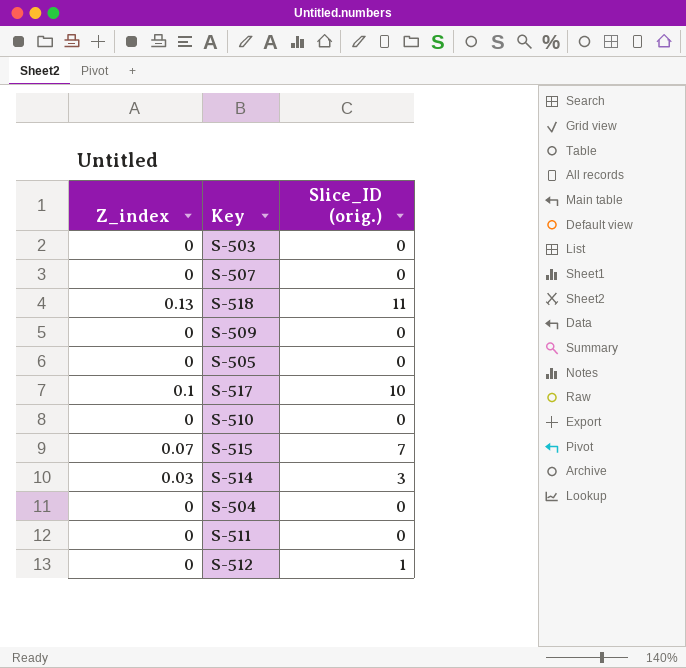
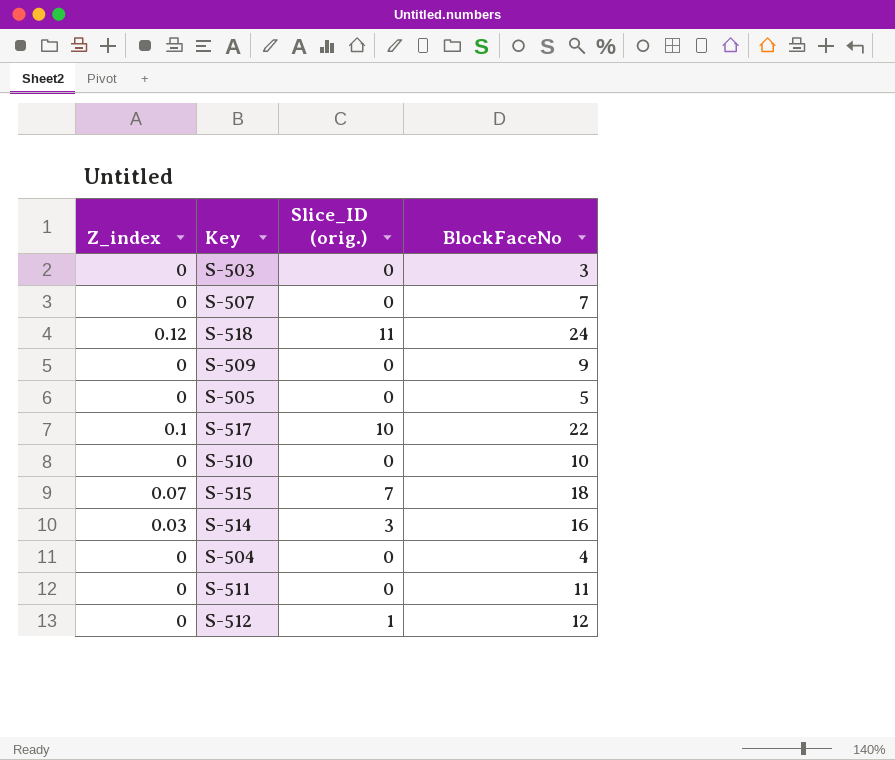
column BlockFaceNo | position: none -> 4
S-518 | Z_index: 0.13 -> 0.12

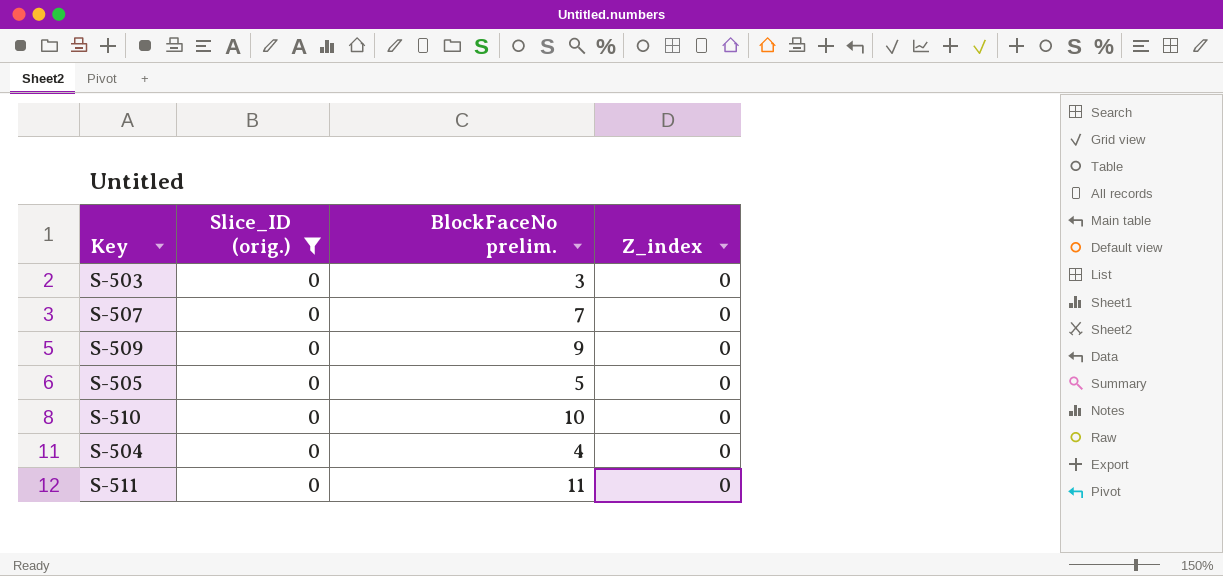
filter: none -> Slice_ID (orig.) = 0
column name: BlockFaceNo -> BlockFaceNo prelim.
column Z_index | position: 1 -> 4

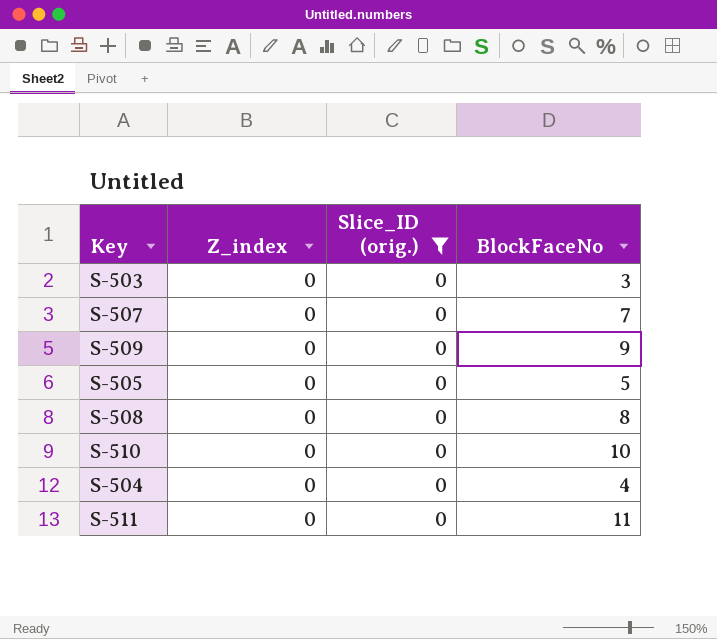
column Z_index | position: 4 -> 2
column name: BlockFaceNo prelim. -> BlockFaceNo
row S-508: none -> 0 | 0 | 8

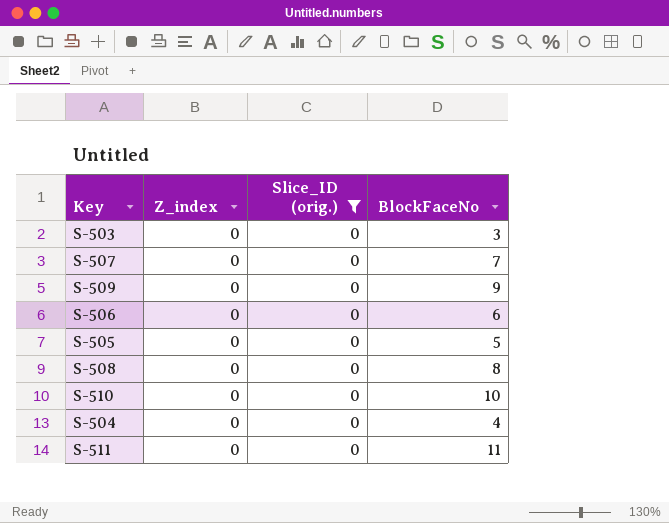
row S-506: none -> 0 | 0 | 6

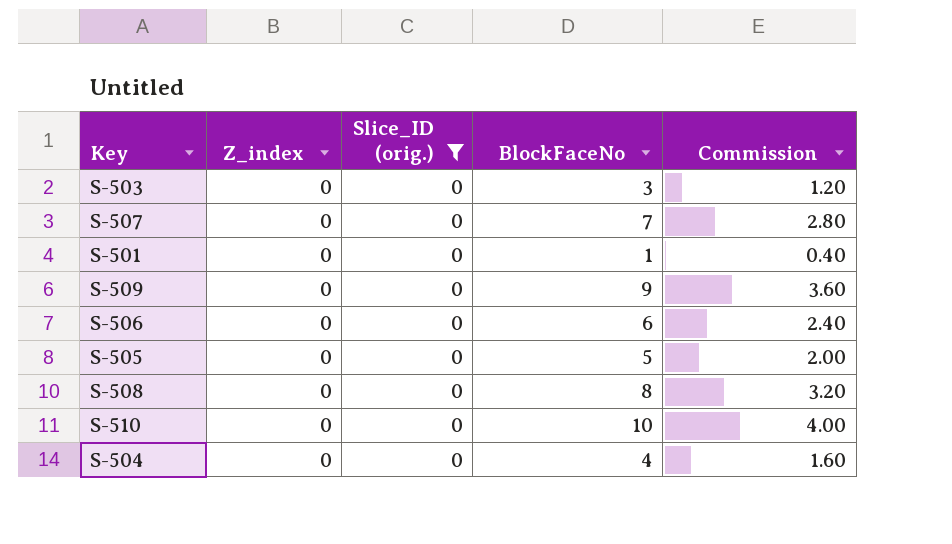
column Commission | formula: none -> [BlockFaceNo] * 0.4
row S-511: 0 | 0 | 11 -> none
row S-501: none -> 0 | 0 | 1 | 0.40

